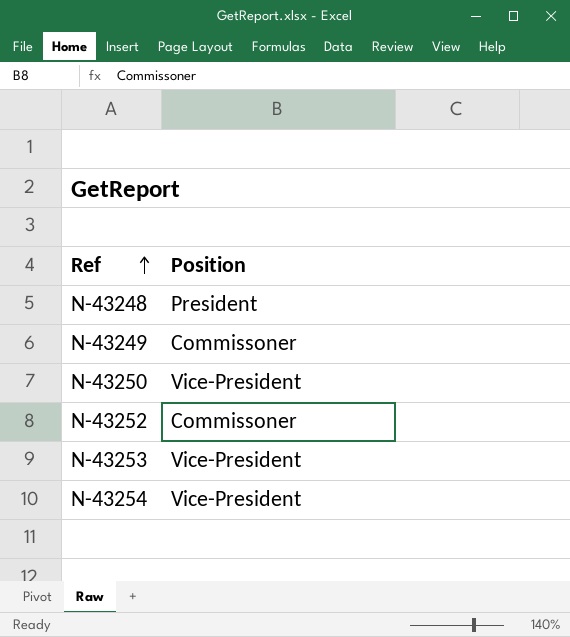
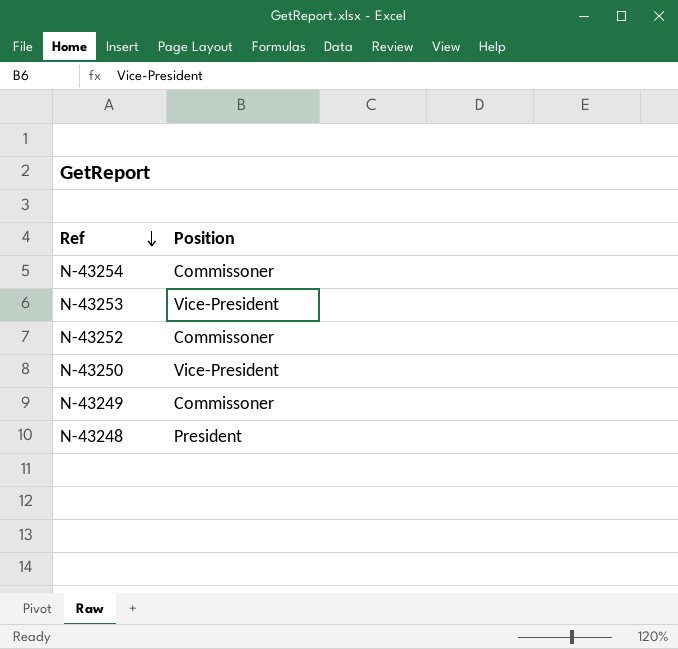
row order: Ref ascending -> Ref descending
N-43254 | Position: Vice-President -> Commissoner

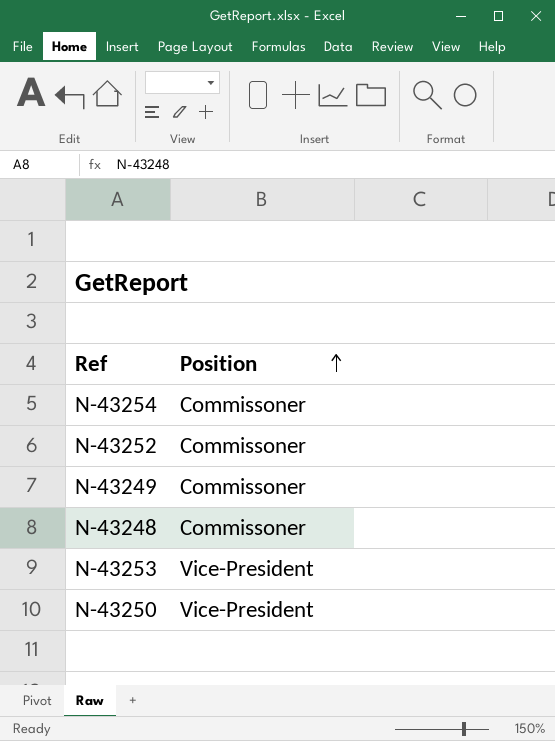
row order: Ref descending -> Position ascending
N-43248 | Position: President -> Commissoner

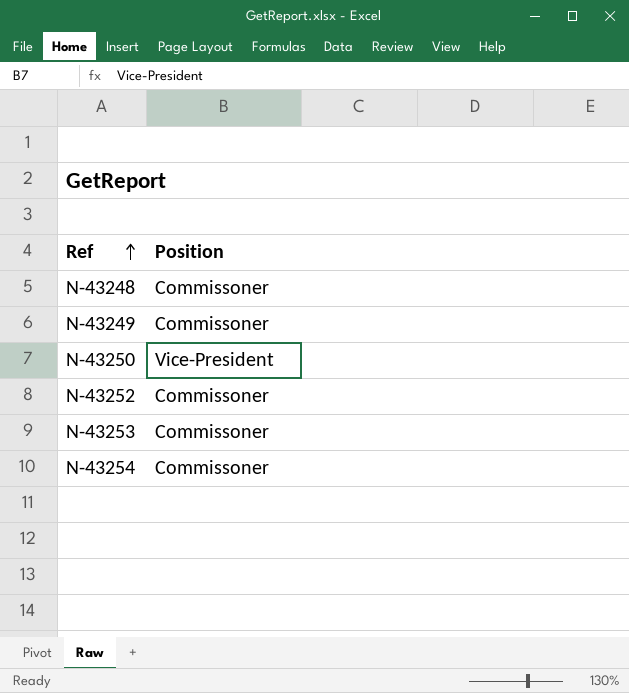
row order: Position ascending -> Ref ascending
N-43253 | Position: Vice-President -> Commissoner

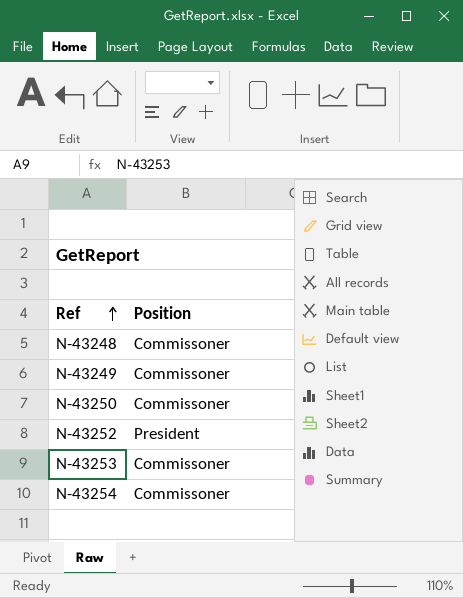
N-43250 | Position: Vice-President -> Commissoner
N-43252 | Position: Commissoner -> President

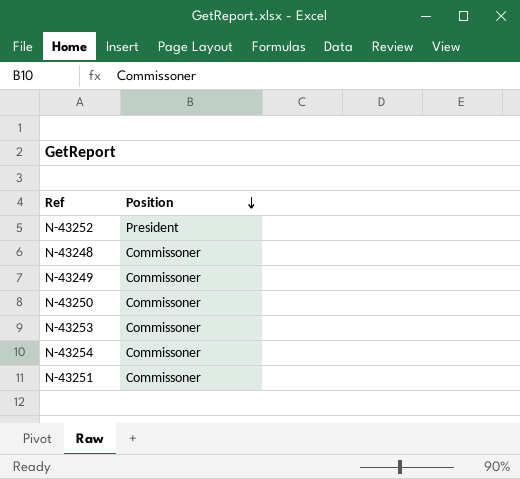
row order: Ref ascending -> Position descending
row N-43251: none -> Commissoner

